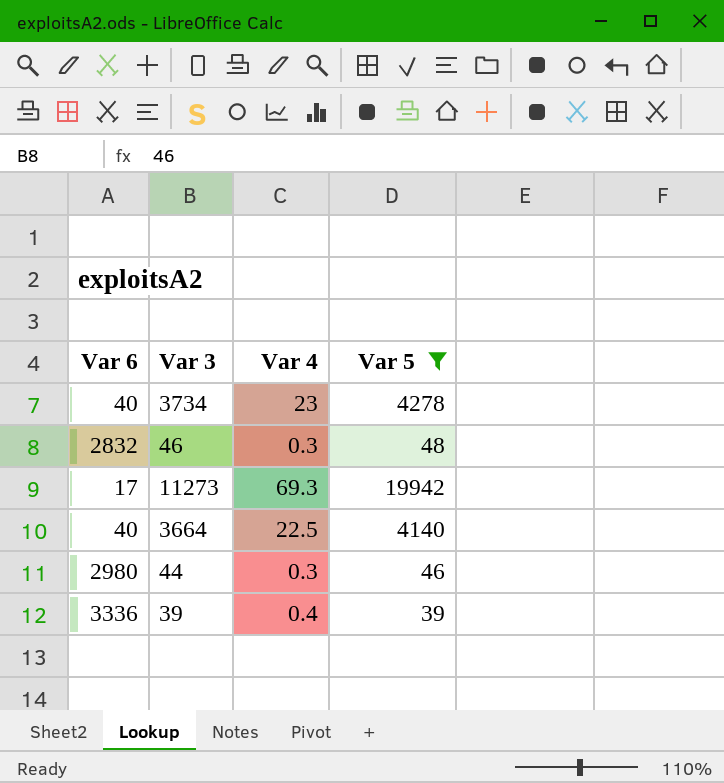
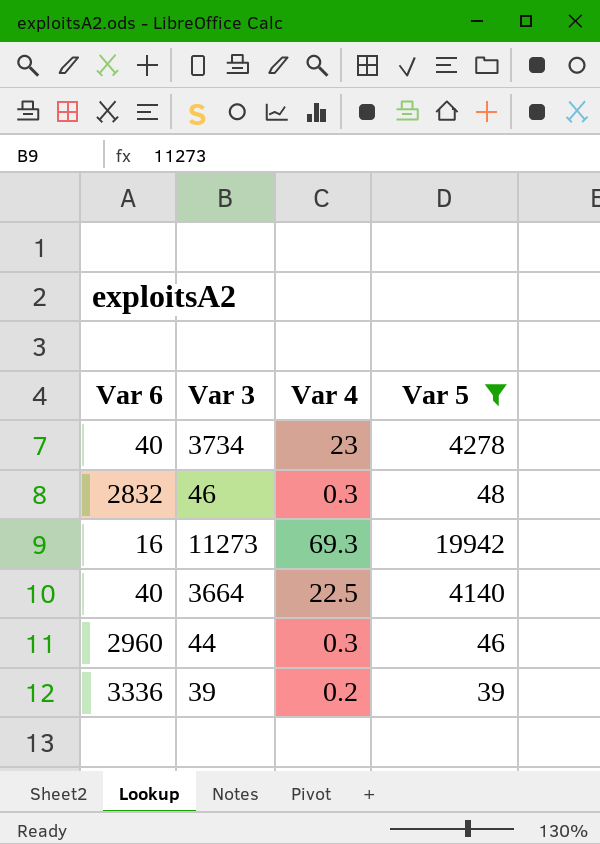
11273 | Var 6: 17 -> 16
44 | Var 6: 2980 -> 2960
39 | Var 4: 0.4 -> 0.2

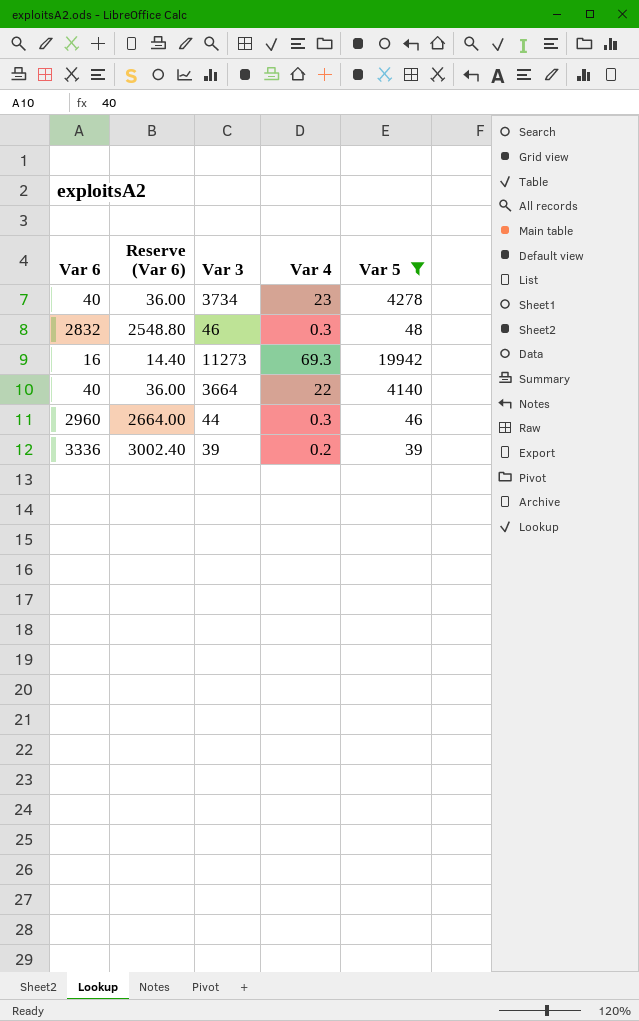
column Reserve (Var 6) | formula: none -> [Var 6] * 0.9
3664 | Var 4: 22.5 -> 22

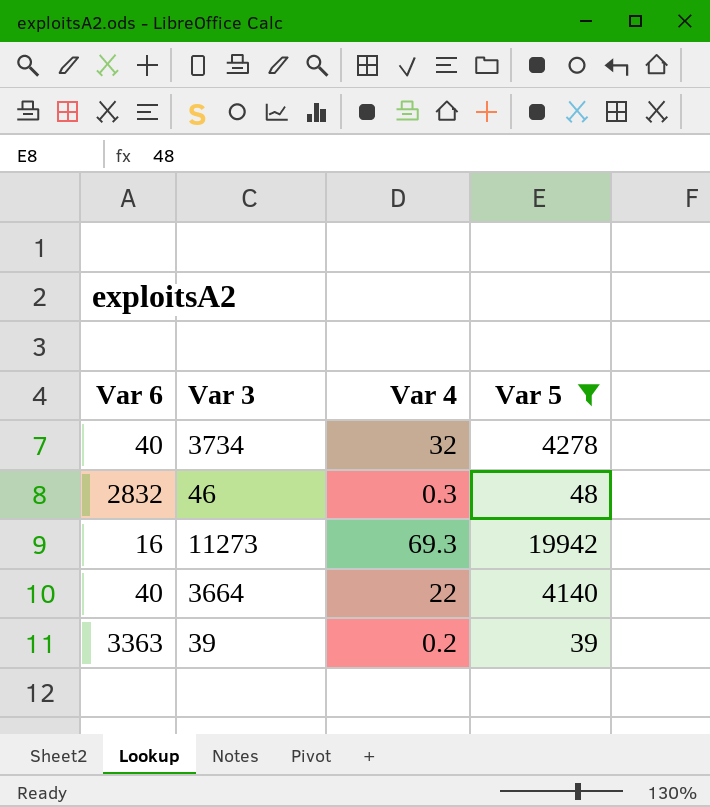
column Reserve (Var 6) | formula: [Var 6] * 0.9 -> none
row 44: 2960 | 2664.00 | 0.3 | 46 -> none
3734 | Var 4: 23 -> 32
39 | Var 6: 3336 -> 3363

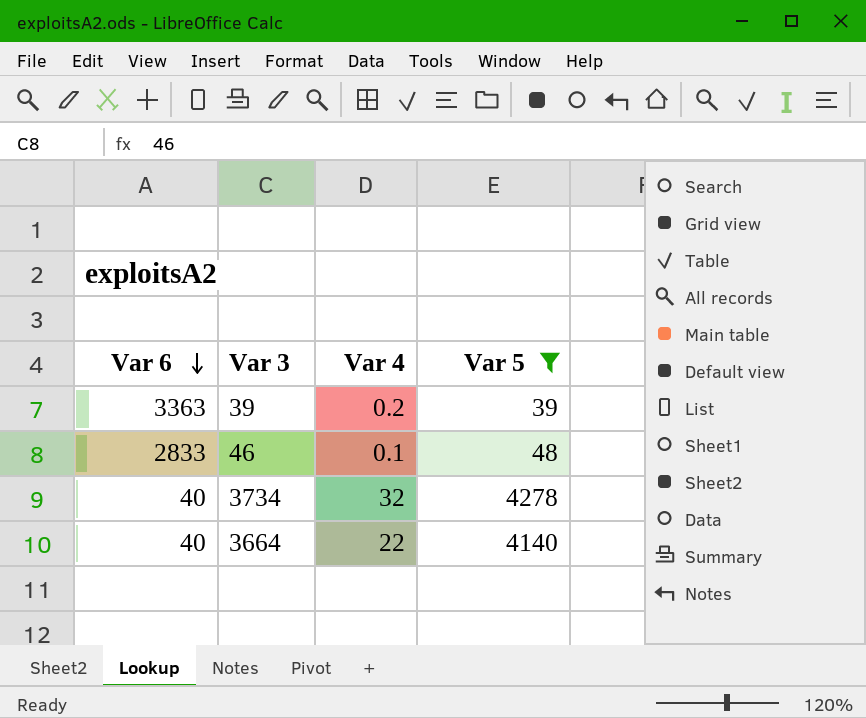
row order: none -> Var 6 descending
row 11273: 16 | 69.3 | 19942 -> none
46 | Var 6: 2832 -> 2833
46 | Var 4: 0.3 -> 0.1

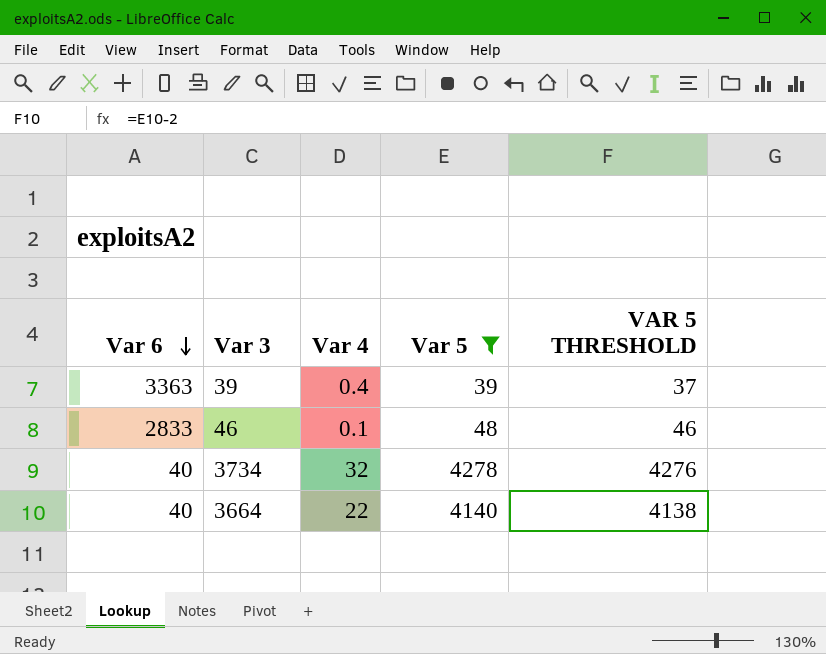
column VAR 5 THRESHOLD | formula: none -> [Var 5] - 2
39 | Var 4: 0.2 -> 0.4

